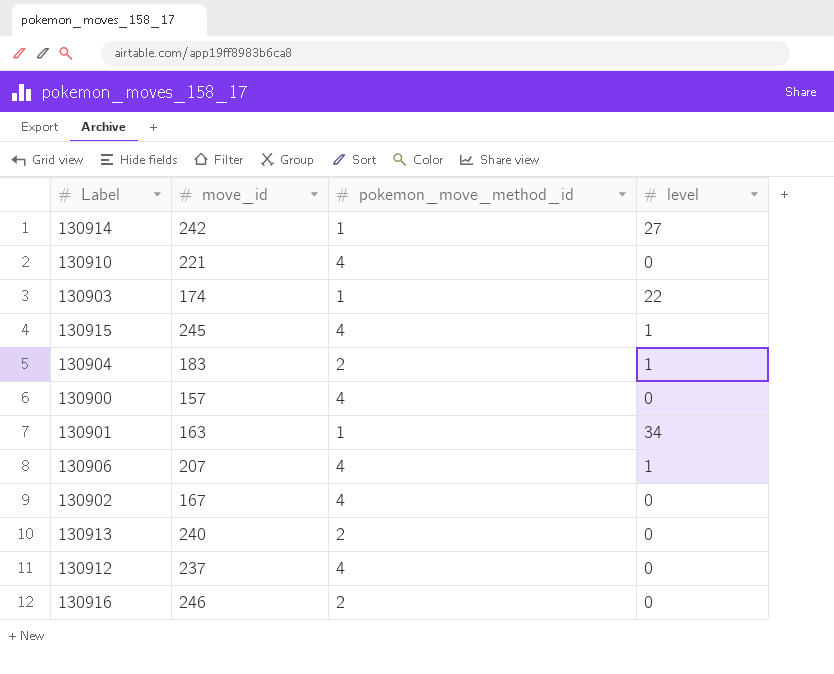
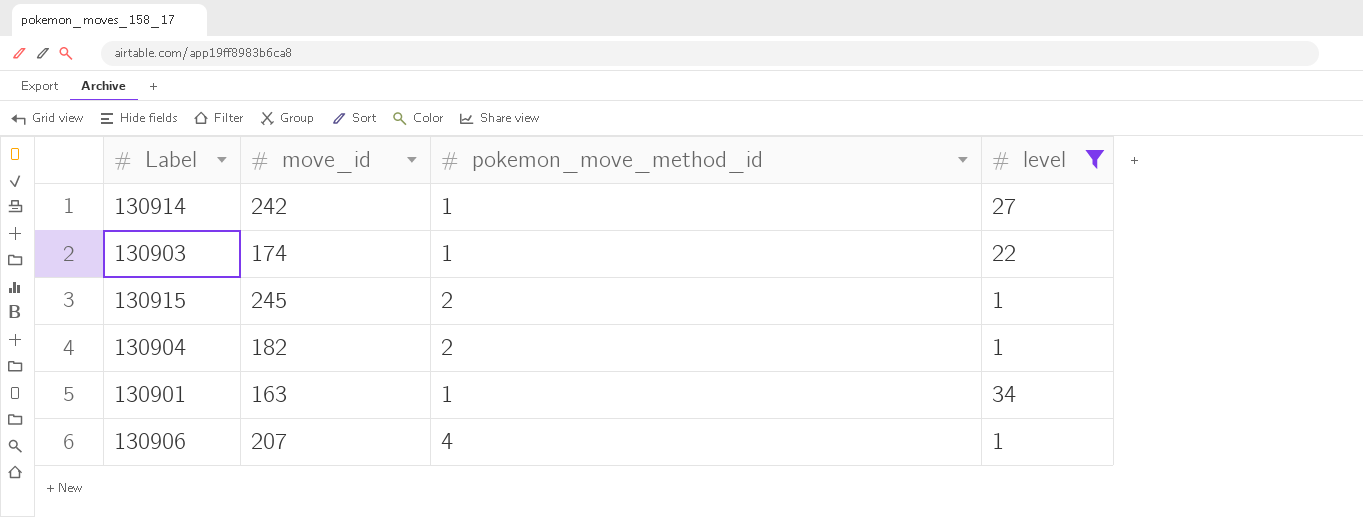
filter: none -> level != 0
130915 | pokemon_move_method_id: 4 -> 2
130904 | move_id: 183 -> 182

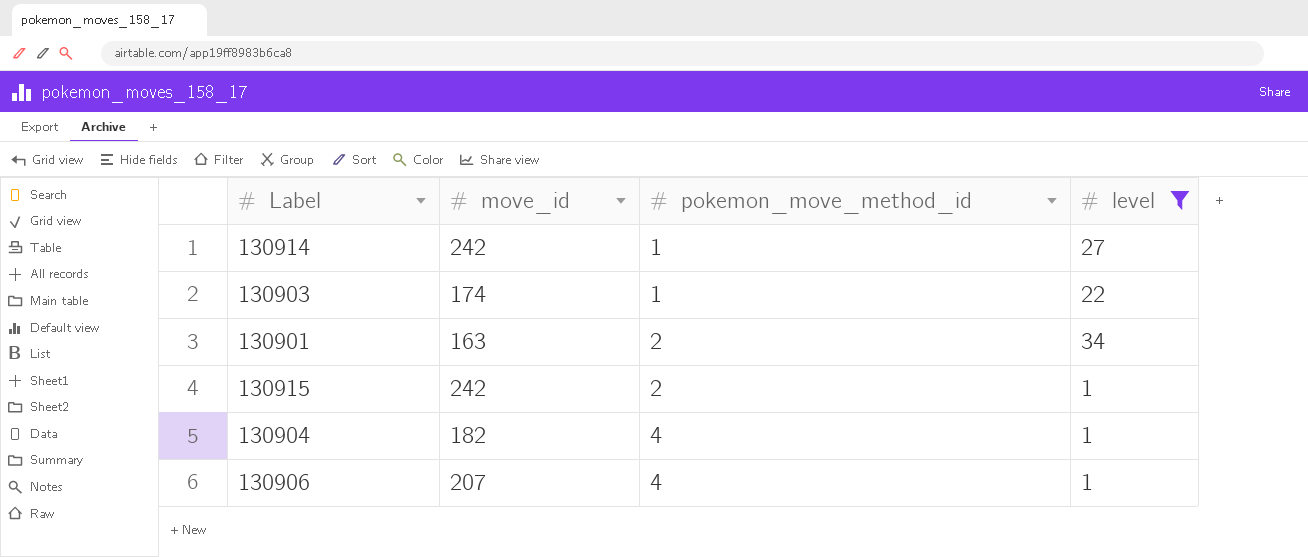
row order: none -> pokemon_move_method_id ascending
130901 | pokemon_move_method_id: 1 -> 2
130915 | move_id: 245 -> 242
130904 | pokemon_move_method_id: 2 -> 4

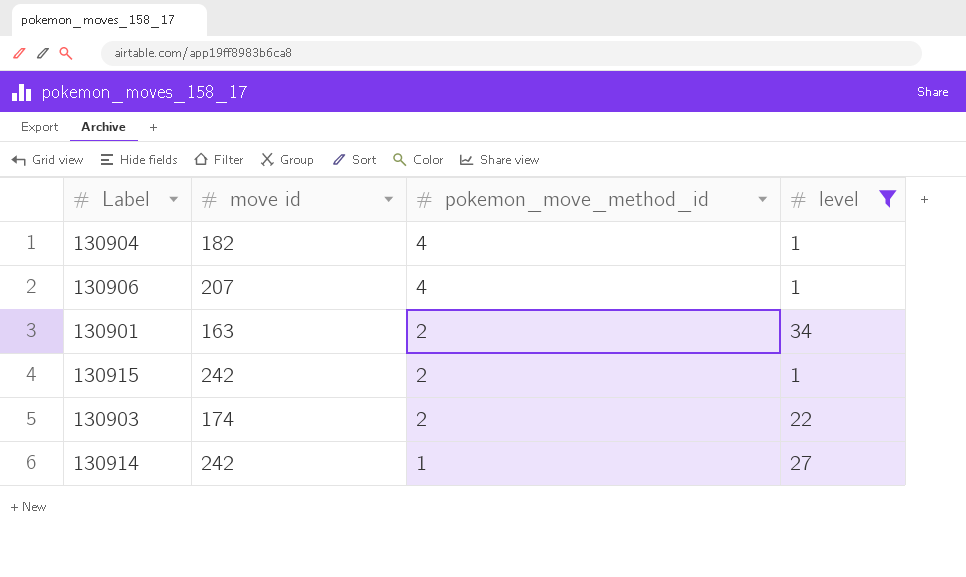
row order: pokemon_move_method_id ascending -> pokemon_move_method_id descending
column name: move_id -> move id
130903 | pokemon_move_method_id: 1 -> 2

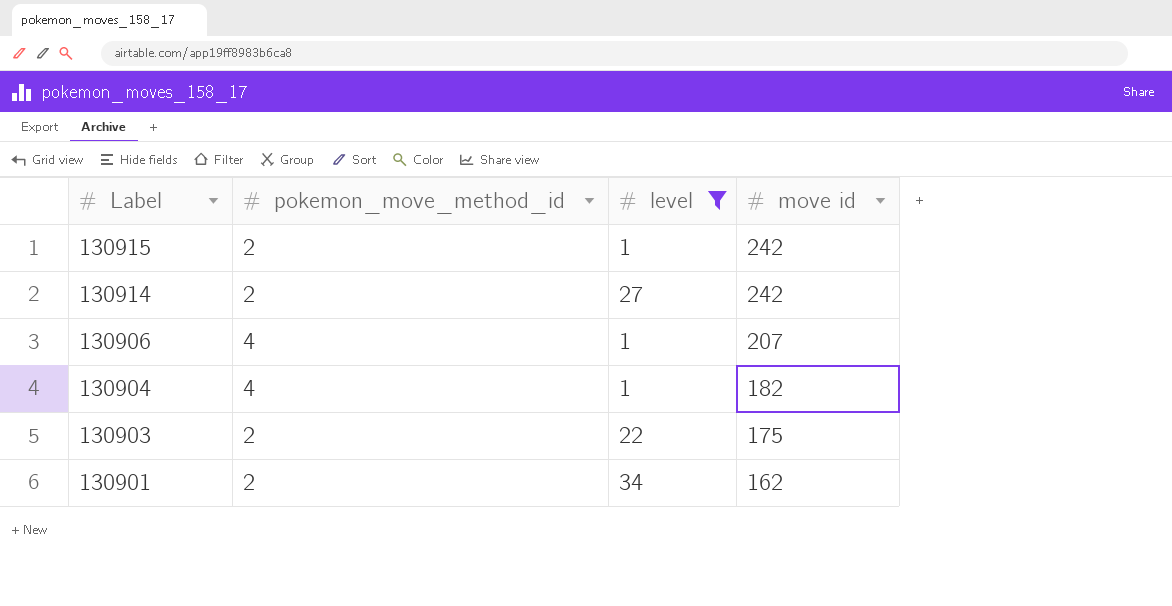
row order: pokemon_move_method_id descending -> Label descending
column move id | position: 2 -> 4
130914 | pokemon_move_method_id: 1 -> 2
130903 | move id: 174 -> 175
130901 | move id: 163 -> 162

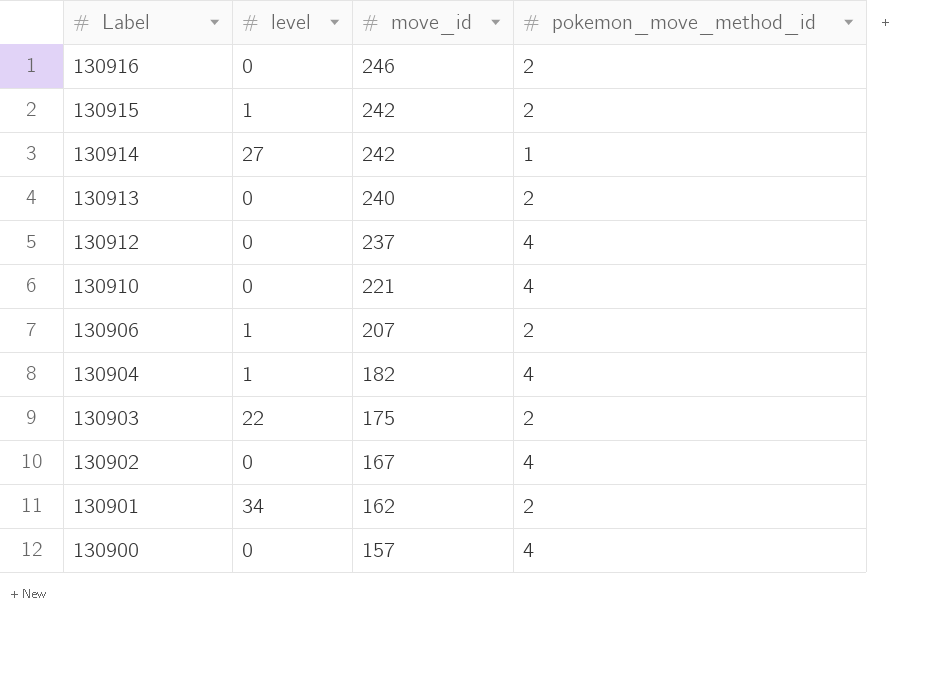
filter: level != 0 -> none
column name: move id -> move_id
column pokemon_move_method_id | position: 2 -> 4
130914 | pokemon_move_method_id: 2 -> 1
130906 | pokemon_move_method_id: 4 -> 2

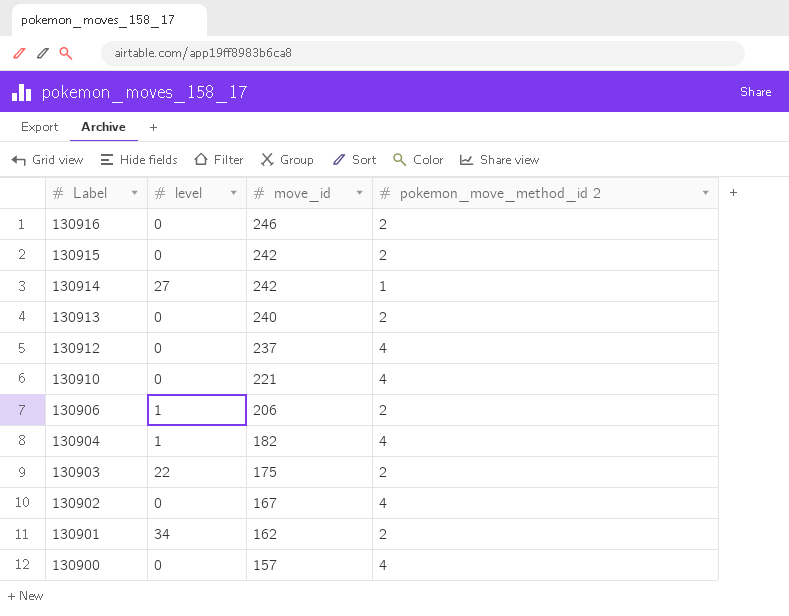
column name: pokemon_move_method_id -> pokemon_move_method_id 2
130915 | level: 1 -> 0
130906 | move_id: 207 -> 206

